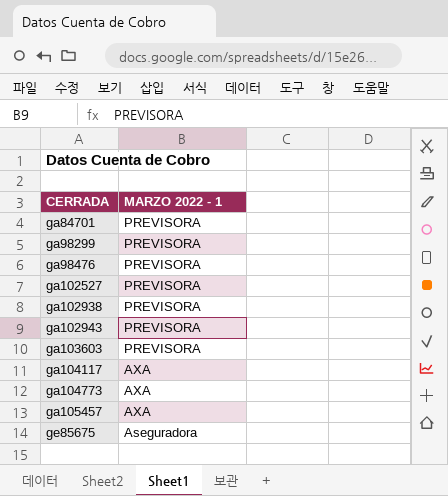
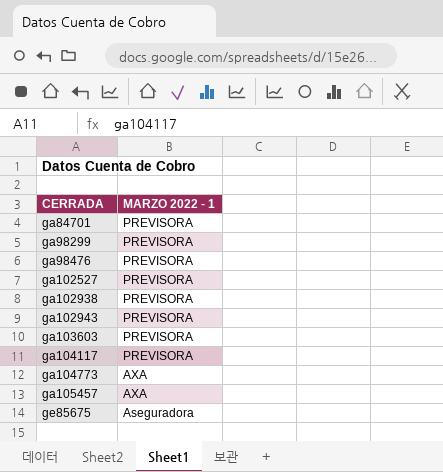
ga104117 | MARZO 2022 - 1: AXA -> PREVISORA

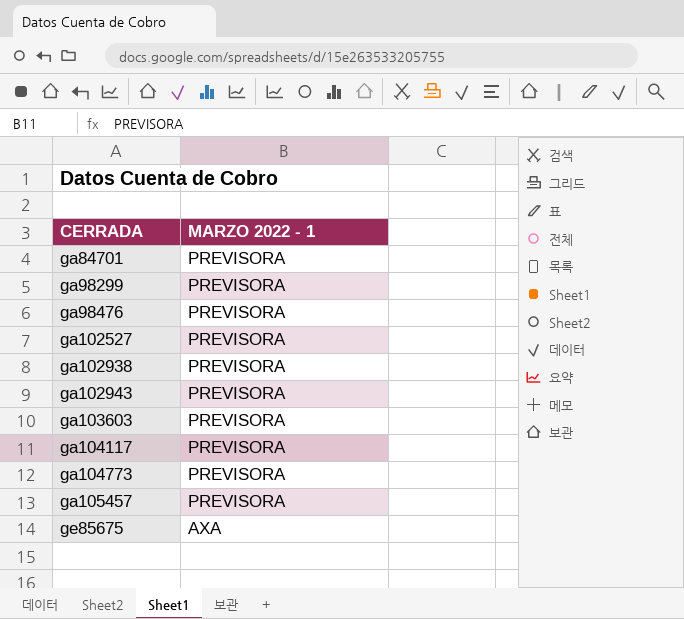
ga104773 | MARZO 2022 - 1: AXA -> PREVISORA
ga105457 | MARZO 2022 - 1: AXA -> PREVISORA
ge85675 | MARZO 2022 - 1: Aseguradora -> AXA

